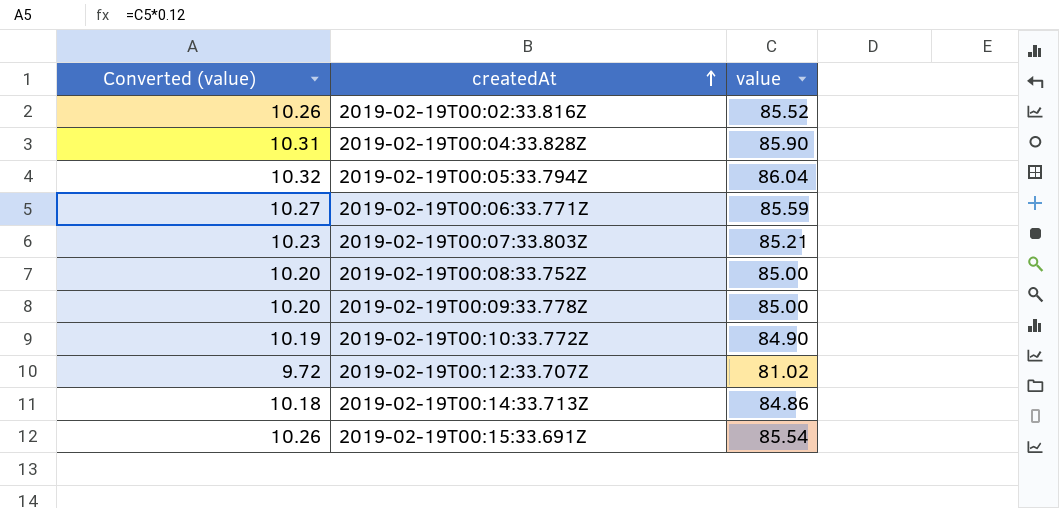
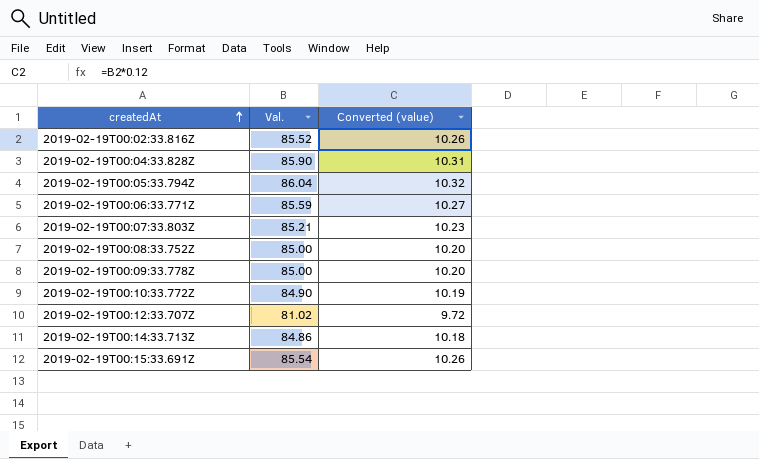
column name: value -> Val.
column Converted (value) | position: 1 -> 3

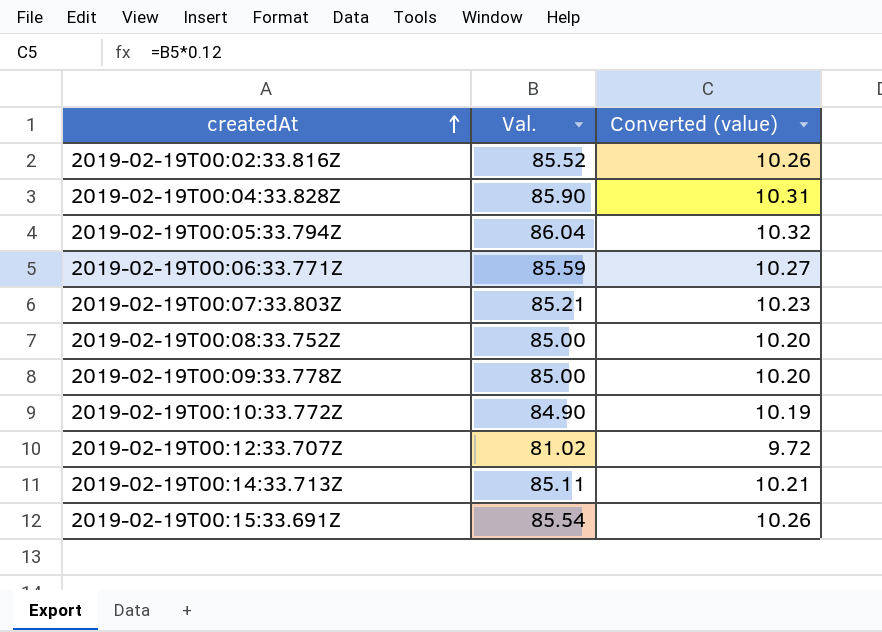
2019-02-19T00:14:33.713Z | Val.: 84.86 -> 85.11
2019-02-19T00:14:33.713Z | Converted (value): 10.18 -> 10.21

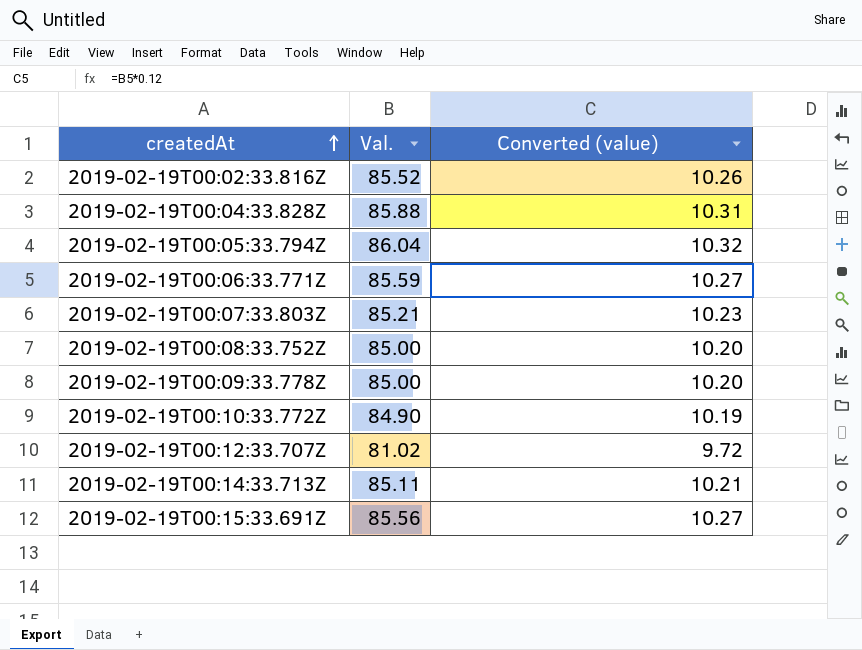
2019-02-19T00:04:33.828Z | Val.: 85.90 -> 85.88
2019-02-19T00:15:33.691Z | Val.: 85.54 -> 85.56
2019-02-19T00:15:33.691Z | Converted (value): 10.26 -> 10.27

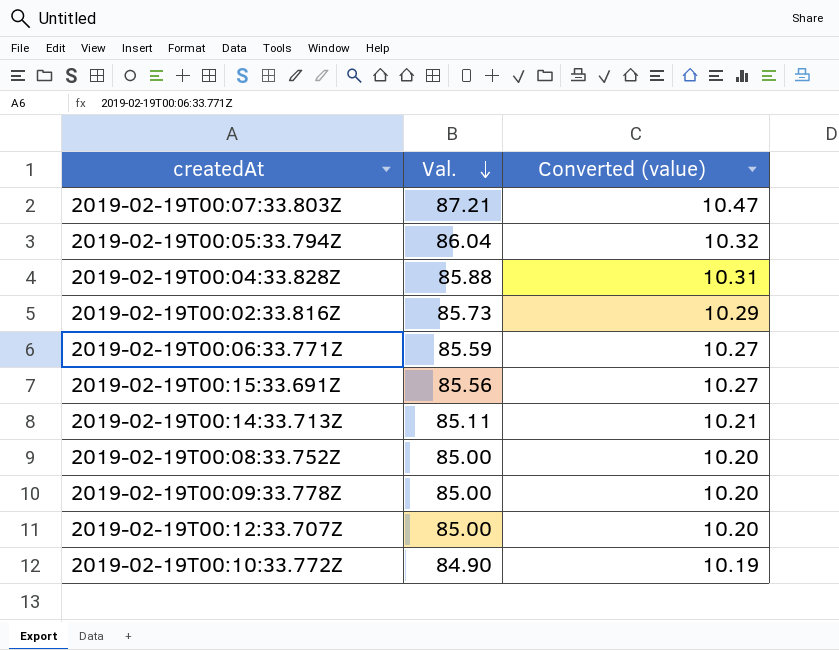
row order: createdAt ascending -> Val. descending
2019-02-19T00:07:33.803Z | Val.: 85.21 -> 87.21
2019-02-19T00:07:33.803Z | Converted (value): 10.23 -> 10.47
2019-02-19T00:02:33.816Z | Val.: 85.52 -> 85.73
2019-02-19T00:02:33.816Z | Converted (value): 10.26 -> 10.29
2019-02-19T00:12:33.707Z | Val.: 81.02 -> 85.00
2019-02-19T00:12:33.707Z | Converted (value): 9.72 -> 10.20

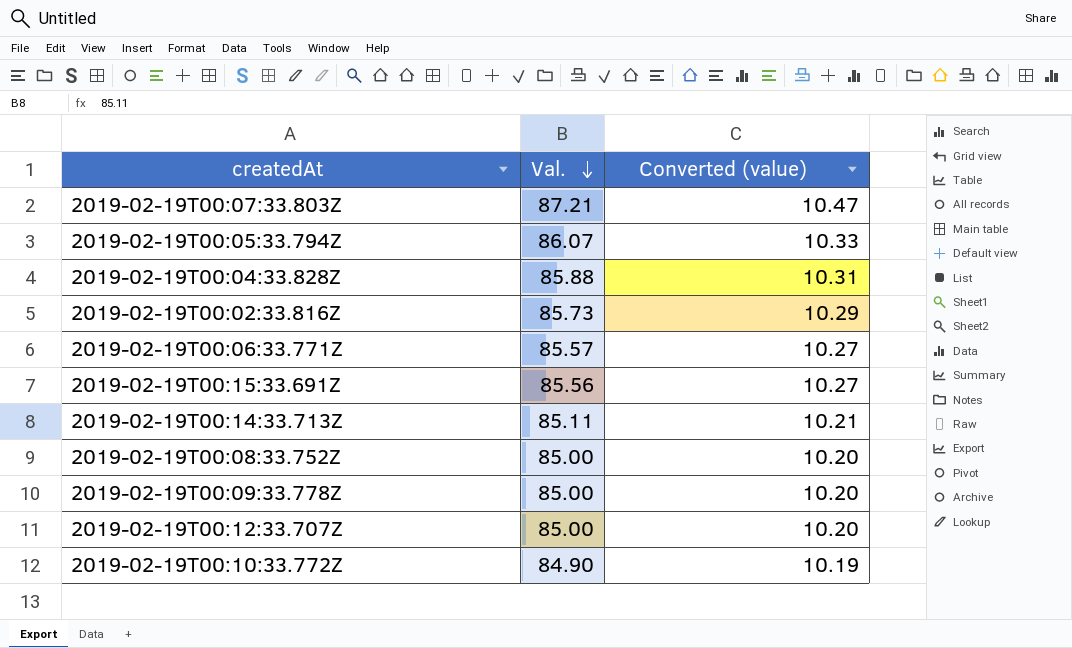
2019-02-19T00:05:33.794Z | Val.: 86.04 -> 86.07
2019-02-19T00:05:33.794Z | Converted (value): 10.32 -> 10.33
2019-02-19T00:06:33.771Z | Val.: 85.59 -> 85.57

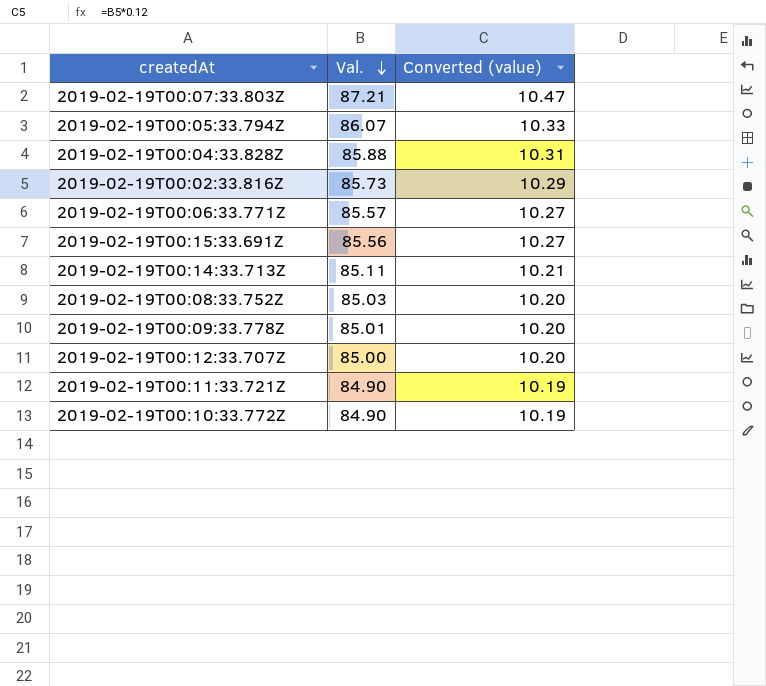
2019-02-19T00:08:33.752Z | Val.: 85.00 -> 85.03
2019-02-19T00:09:33.778Z | Val.: 85.00 -> 85.01
row 2019-02-19T00:11:33.721Z: none -> 84.90 | 10.19

